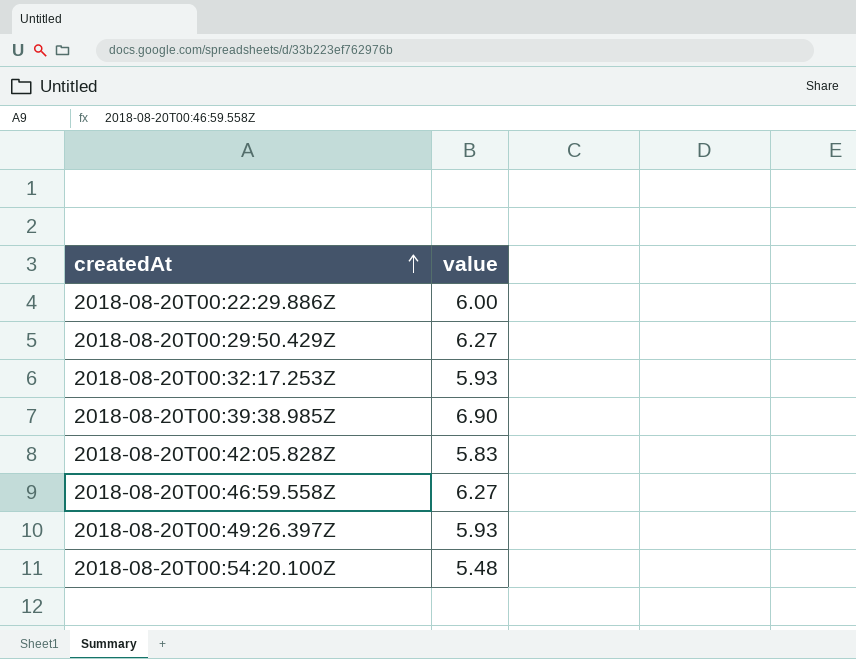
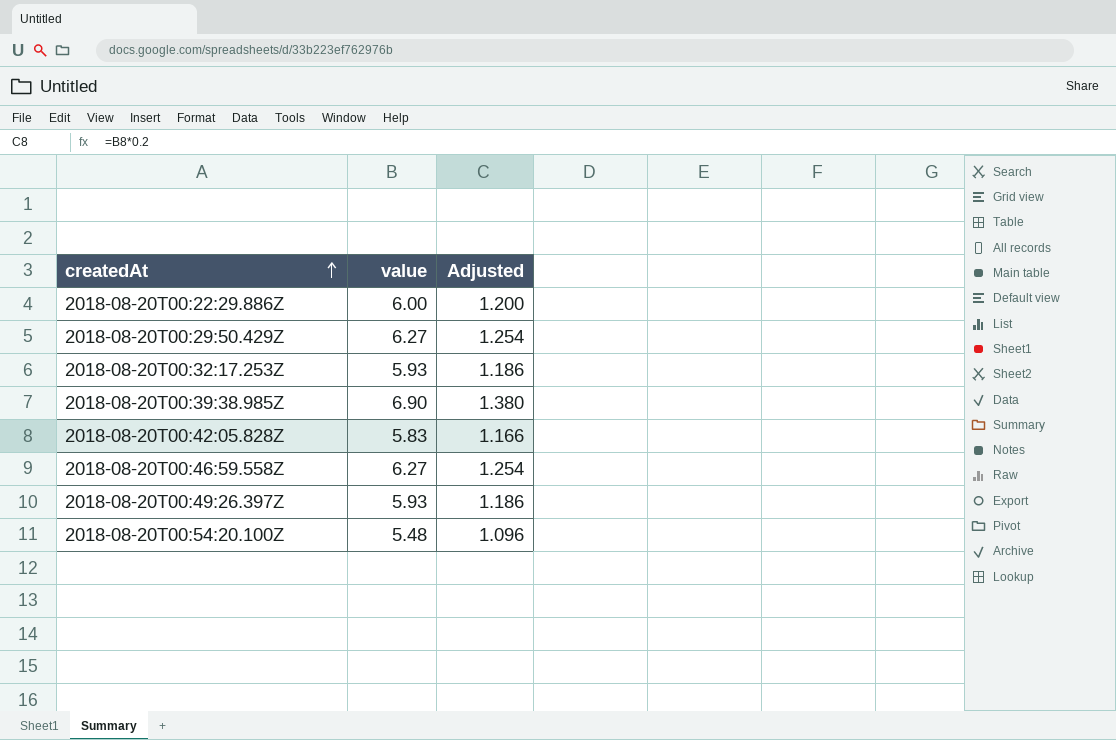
column Adjusted | formula: none -> [value] * 0.2

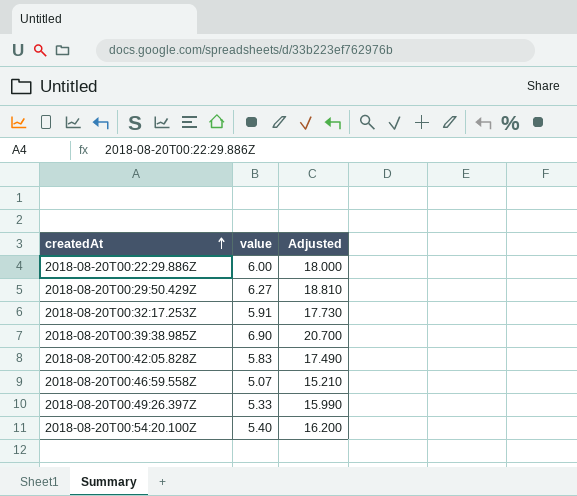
column Adjusted | formula: [value] * 0.2 -> [value] * 3
2018-08-20T00:32:17.253Z | value: 5.93 -> 5.91
2018-08-20T00:46:59.558Z | value: 6.27 -> 5.07
2018-08-20T00:49:26.397Z | value: 5.93 -> 5.33
2018-08-20T00:54:20.100Z | value: 5.48 -> 5.40

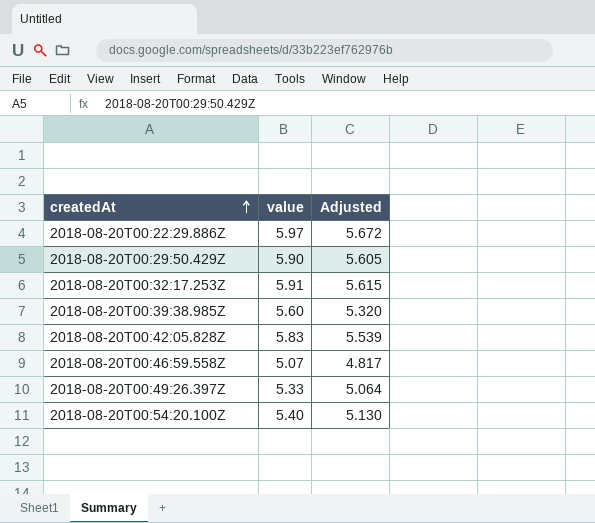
column Adjusted | formula: [value] * 3 -> [value] * 0.95
2018-08-20T00:22:29.886Z | value: 6.00 -> 5.97
2018-08-20T00:29:50.429Z | value: 6.27 -> 5.90
2018-08-20T00:39:38.985Z | value: 6.90 -> 5.60

